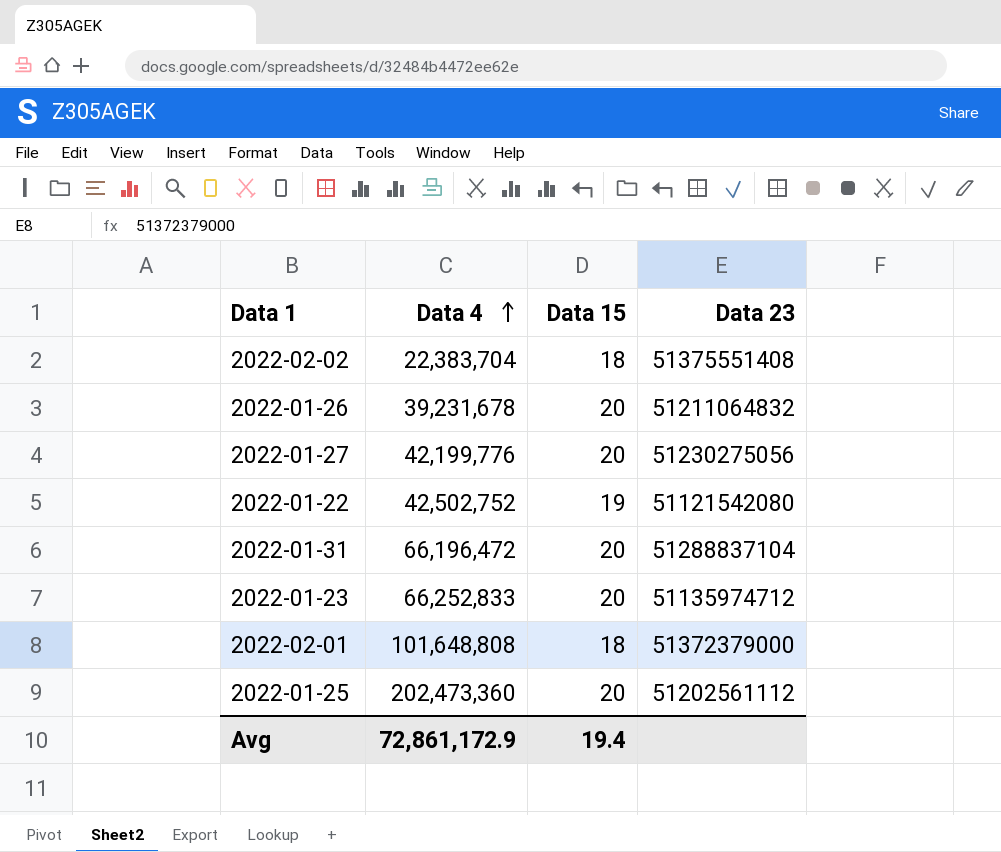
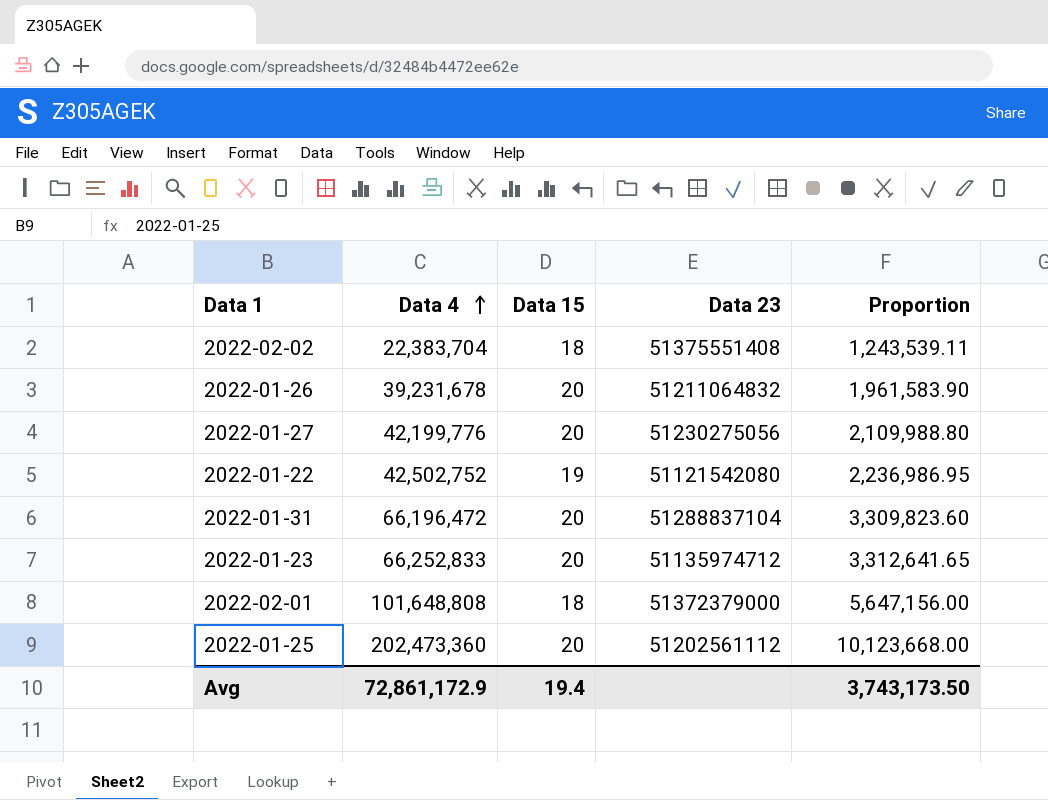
column Proportion | formula: none -> [Data 4] / [Data 15]

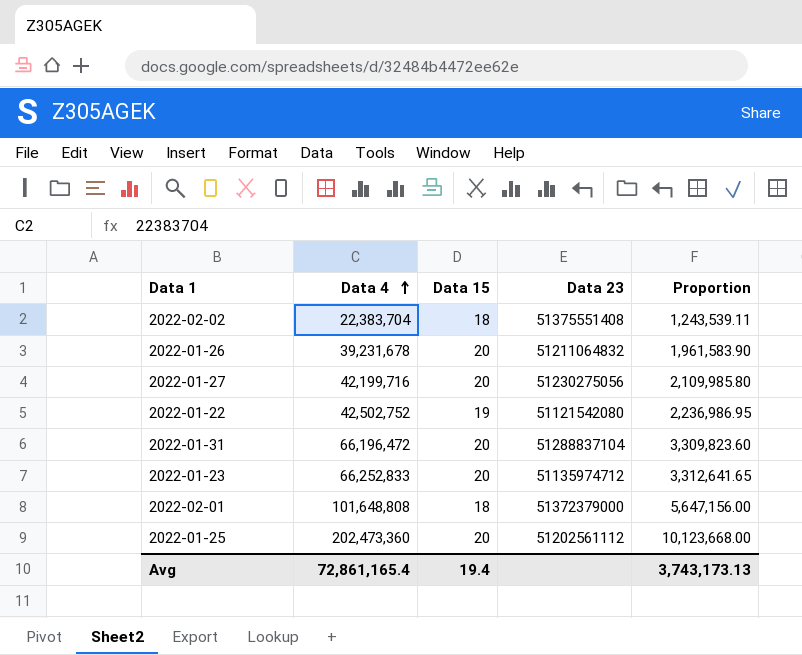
2022-01-27 | Data 4: 42,199,776 -> 42,199,716
2022-01-27 | Proportion: 2,109,988.80 -> 2,109,985.80
Avg | Data 4: 72,861,172.9 -> 72,861,165.4
Avg | Proportion: 3,743,173.50 -> 3,743,173.13

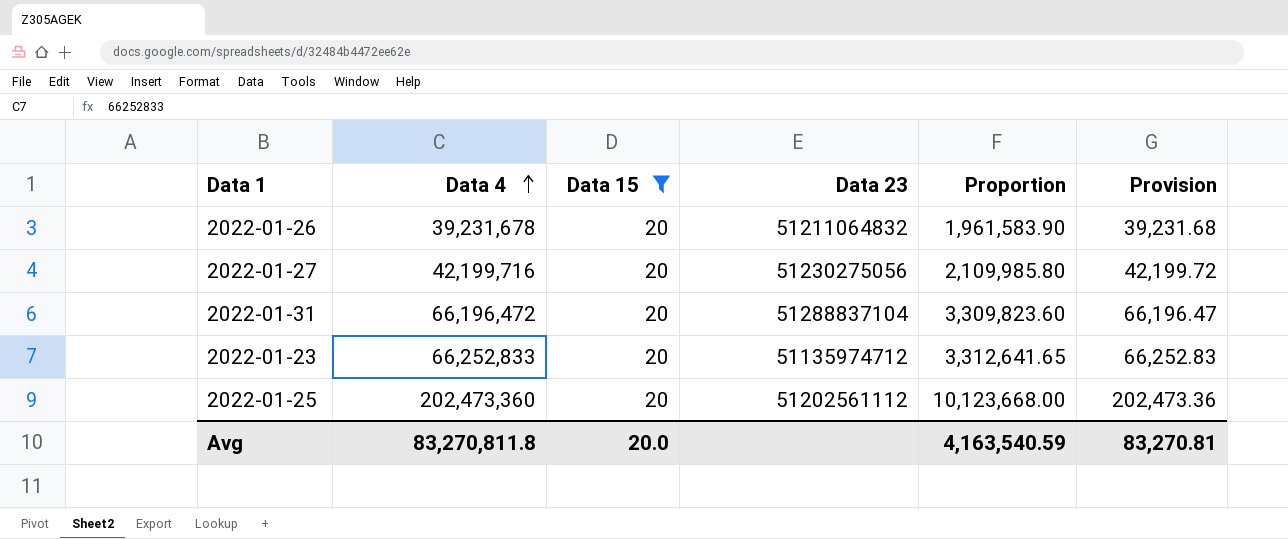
filter: none -> Data 15 = 20
column Provision | formula: none -> [Proportion] * 0.02
Avg | Data 4: 72,861,165.4 -> 83,270,811.8
Avg | Data 15: 19.4 -> 20.0
Avg | Proportion: 3,743,173.13 -> 4,163,540.59

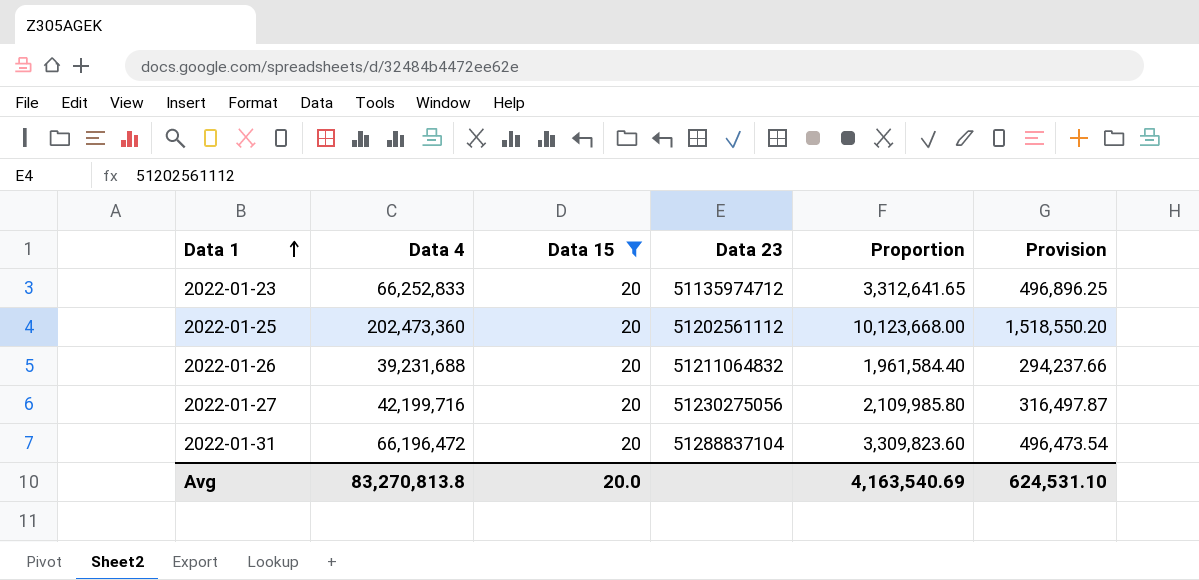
row order: Data 4 ascending -> Data 1 ascending
column Provision | formula: [Proportion] * 0.02 -> [Proportion] * 0.15
2022-01-26 | Data 4: 39,231,678 -> 39,231,688
2022-01-26 | Proportion: 1,961,583.90 -> 1,961,584.40
Avg | Data 4: 83,270,811.8 -> 83,270,813.8
Avg | Proportion: 4,163,540.59 -> 4,163,540.69
Avg | Provision: 83,270.81 -> 624,531.10

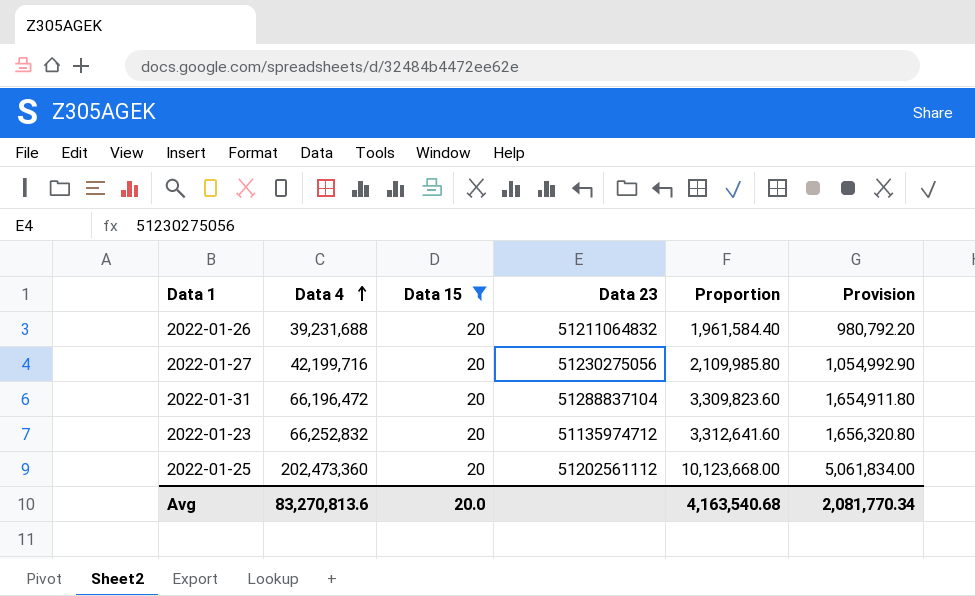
row order: Data 1 ascending -> Data 4 ascending
column Provision | formula: [Proportion] * 0.15 -> [Proportion] * 0.5
2022-01-23 | Data 4: 66,252,833 -> 66,252,832
2022-01-23 | Proportion: 3,312,641.65 -> 3,312,641.60
Avg | Data 4: 83,270,813.8 -> 83,270,813.6
Avg | Proportion: 4,163,540.69 -> 4,163,540.68
Avg | Provision: 624,531.10 -> 2,081,770.34

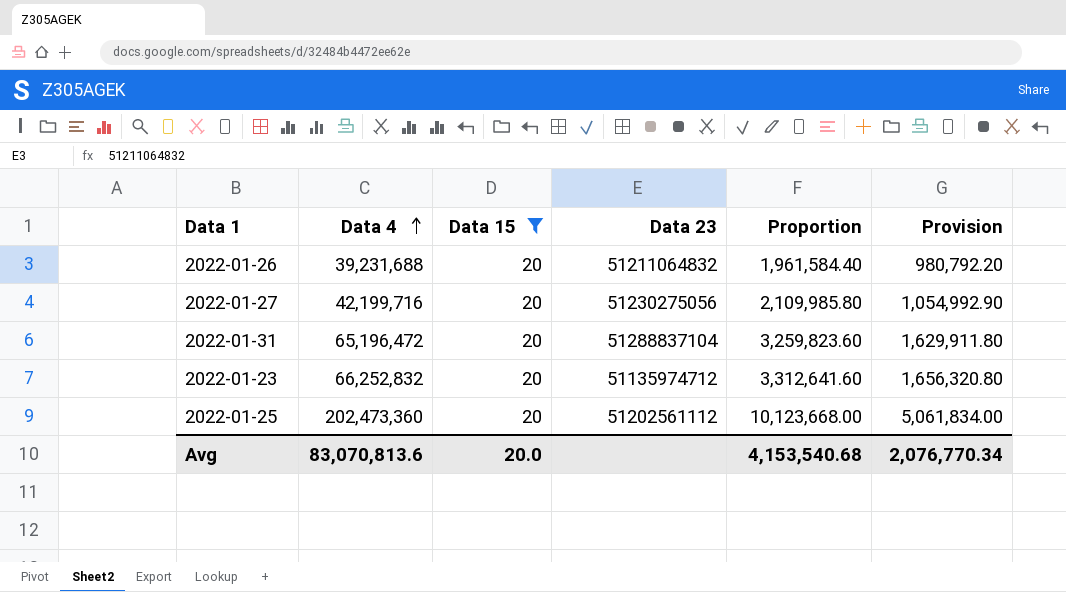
2022-01-31 | Data 4: 66,196,472 -> 65,196,472
2022-01-31 | Proportion: 3,309,823.60 -> 3,259,823.60
2022-01-31 | Provision: 1,654,911.80 -> 1,629,911.80
Avg | Data 4: 83,270,813.6 -> 83,070,813.6
Avg | Proportion: 4,163,540.68 -> 4,153,540.68
Avg | Provision: 2,081,770.34 -> 2,076,770.34

